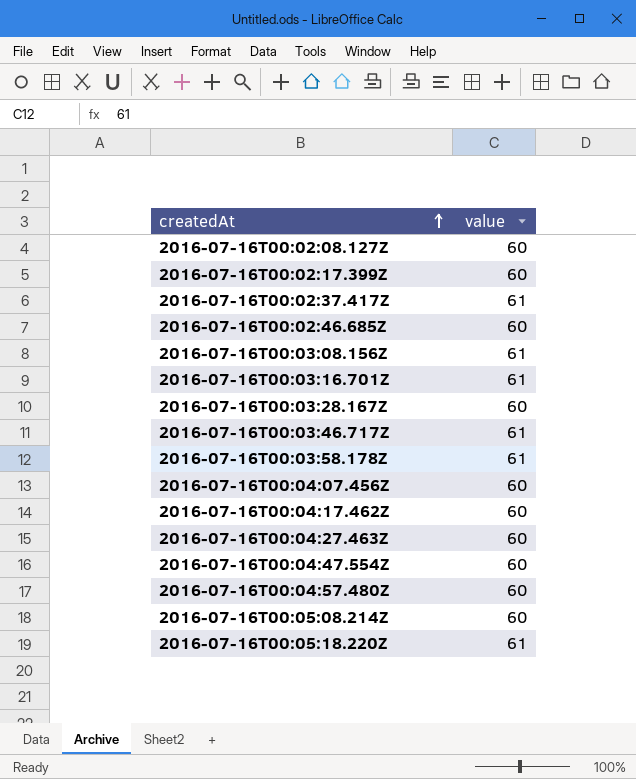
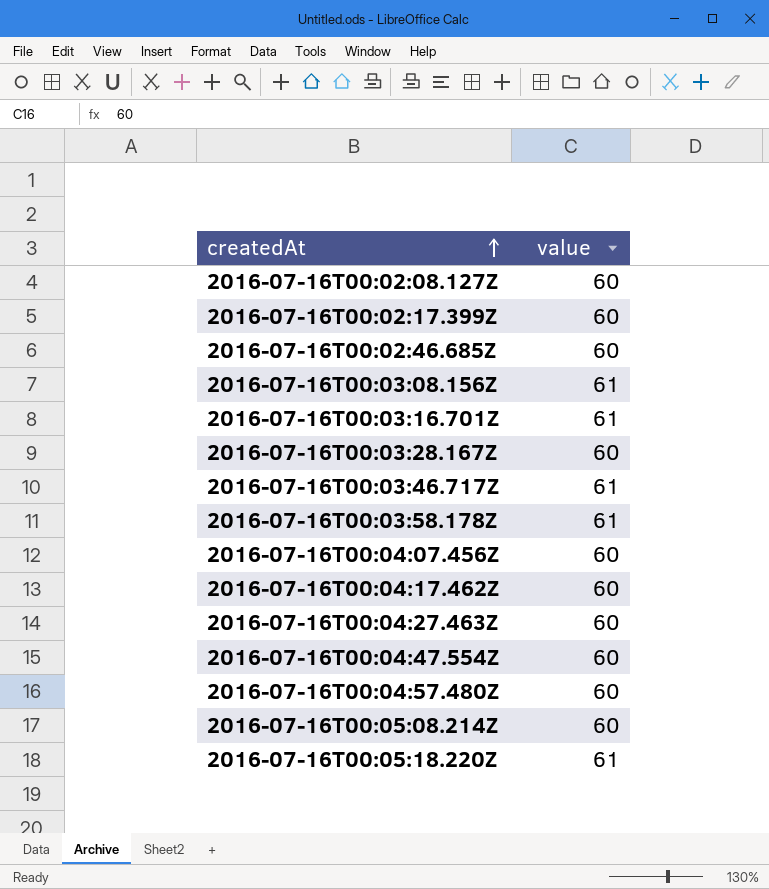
row 2016-07-16T00:02:37.417Z: 61 -> none

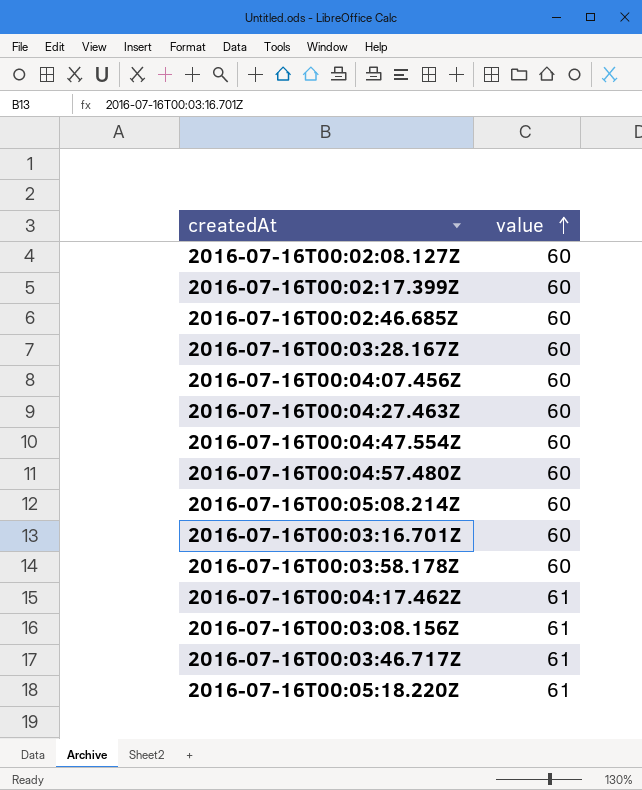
row order: createdAt ascending -> value ascending
2016-07-16T00:03:16.701Z | value: 61 -> 60
2016-07-16T00:03:58.178Z | value: 61 -> 60
2016-07-16T00:04:17.462Z | value: 60 -> 61

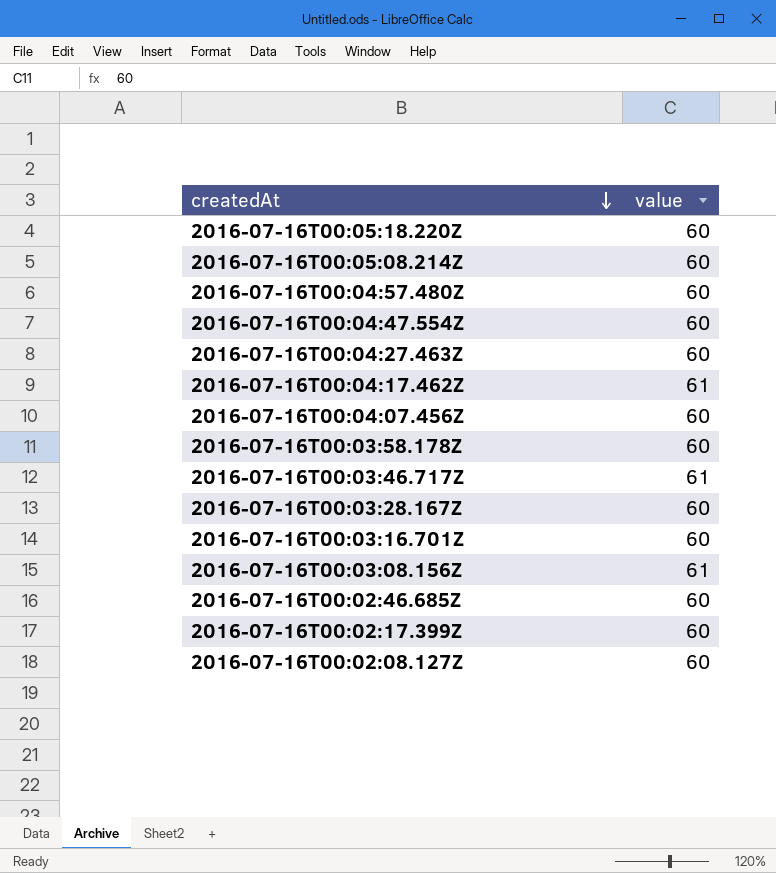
row order: value ascending -> createdAt descending
2016-07-16T00:05:18.220Z | value: 61 -> 60

